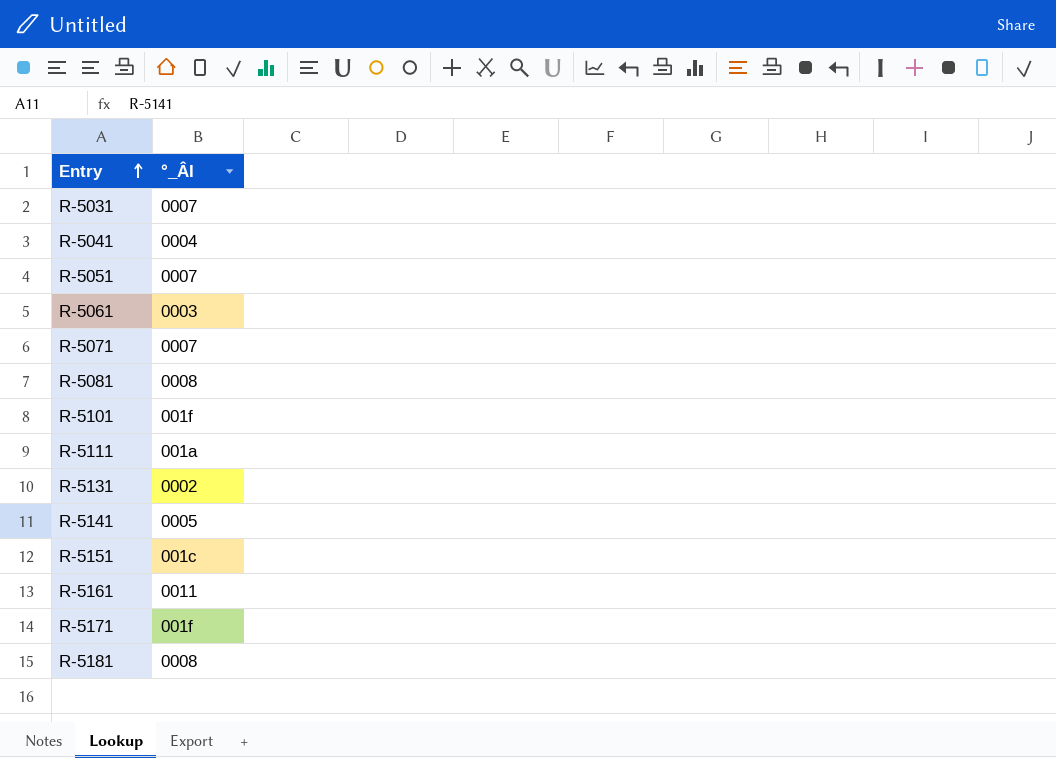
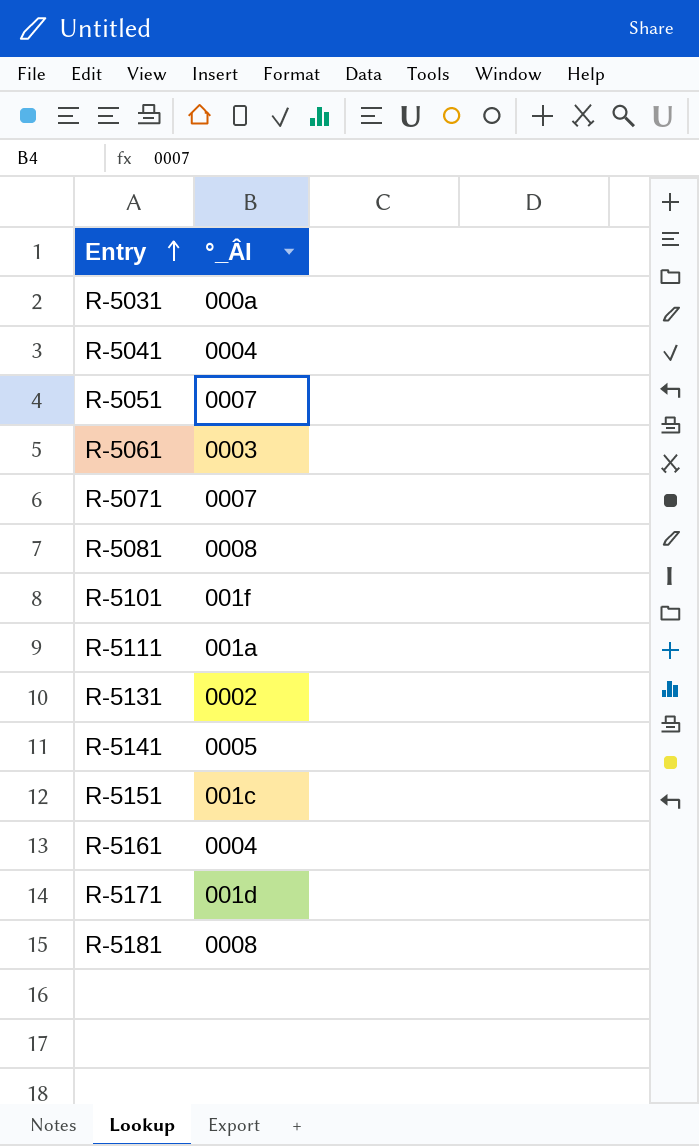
R-5031 | °_ÂI: 0007 -> 000a
R-5161 | °_ÂI: 0011 -> 0004
R-5171 | °_ÂI: 001f -> 001d

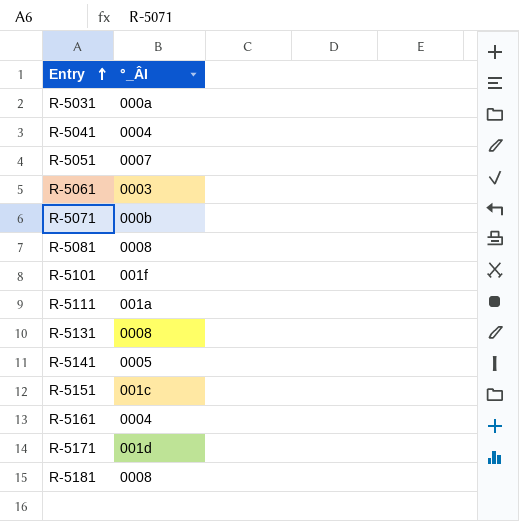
R-5071 | °_ÂI: 0007 -> 000b
R-5131 | °_ÂI: 0002 -> 0008

